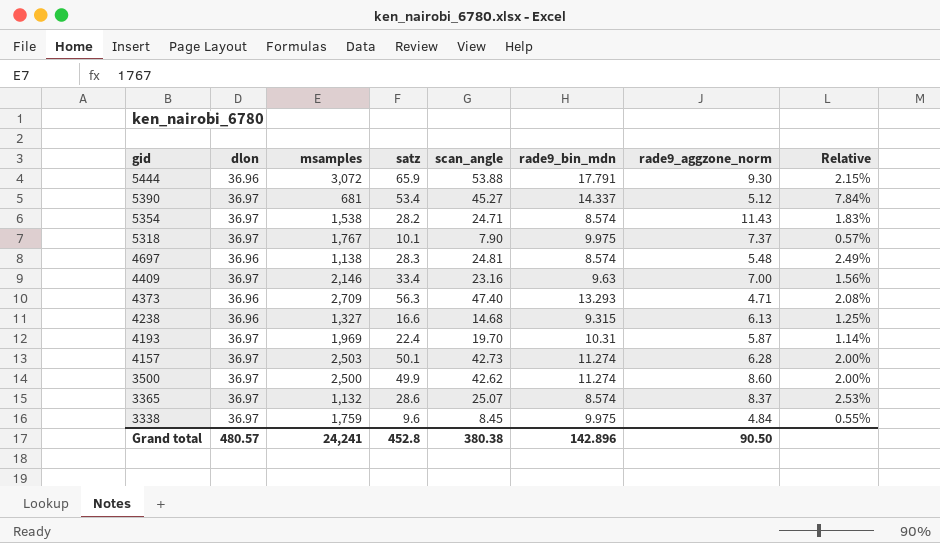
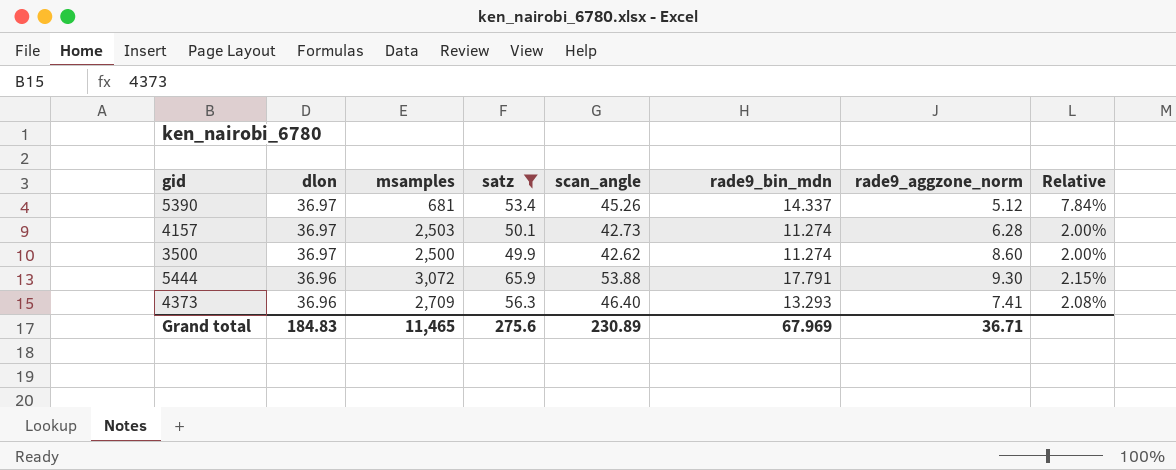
filter: none -> satz >= 49.9
row order: gid descending -> dlon descending
5390 | scan_angle: 45.27 -> 45.26
4373 | scan_angle: 47.40 -> 46.40
4373 | rade9_aggzone_norm: 4.71 -> 7.41
Grand total | dlon: 480.57 -> 184.83
Grand total | msamples: 24,241 -> 11,465
Grand total | satz: 452.8 -> 275.6
Grand total | scan_angle: 380.38 -> 230.89
Grand total | rade9_bin_mdn: 142.896 -> 67.969
Grand total | rade9_aggzone_norm: 90.50 -> 36.71

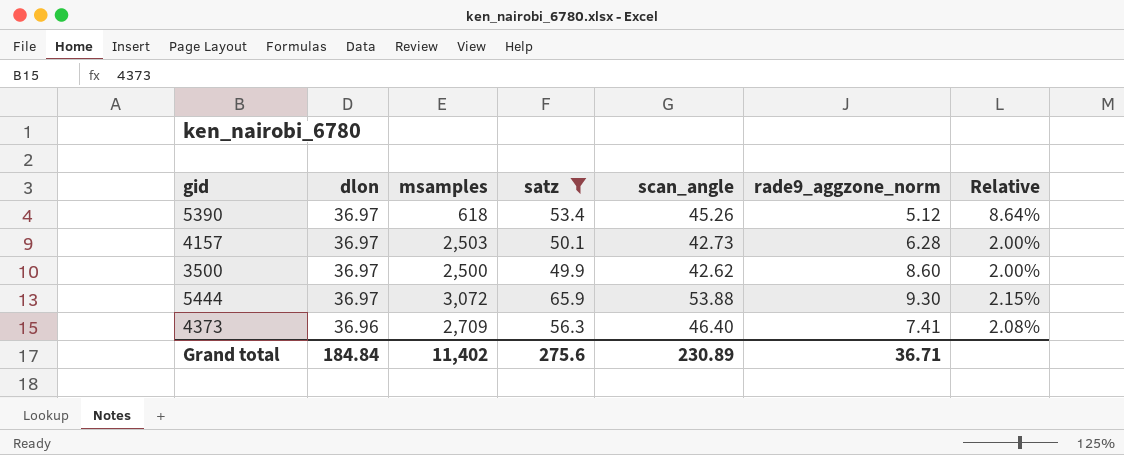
column rade9_bin_mdn | position: 6 -> none
5390 | msamples: 681 -> 618
5390 | Relative: 7.84% -> 8.64%
5444 | dlon: 36.96 -> 36.97
Grand total | dlon: 184.83 -> 184.84
Grand total | msamples: 11,465 -> 11,402

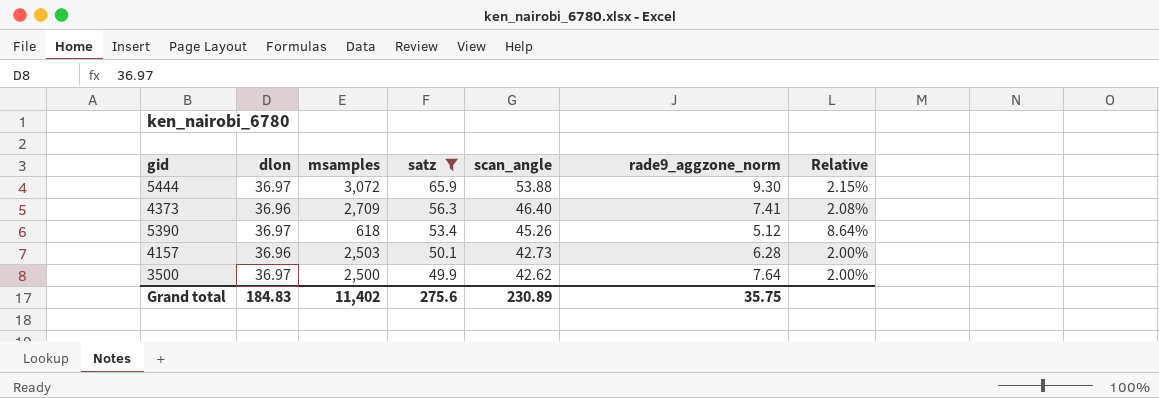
row order: dlon descending -> satz descending
4157 | dlon: 36.97 -> 36.96
3500 | rade9_aggzone_norm: 8.60 -> 7.64
Grand total | dlon: 184.84 -> 184.83
Grand total | rade9_aggzone_norm: 36.71 -> 35.75

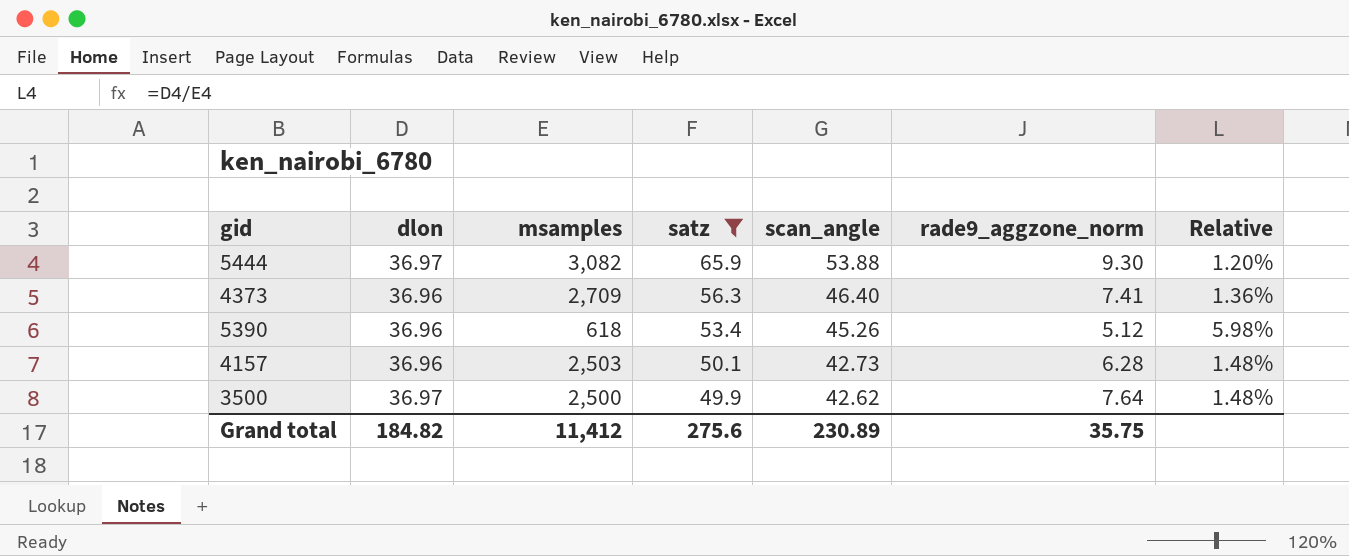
column Relative | formula: [satz] / [msamples] -> [dlon] / [msamples]
5444 | msamples: 3,072 -> 3,082
5390 | dlon: 36.97 -> 36.96
Grand total | dlon: 184.83 -> 184.82
Grand total | msamples: 11,402 -> 11,412

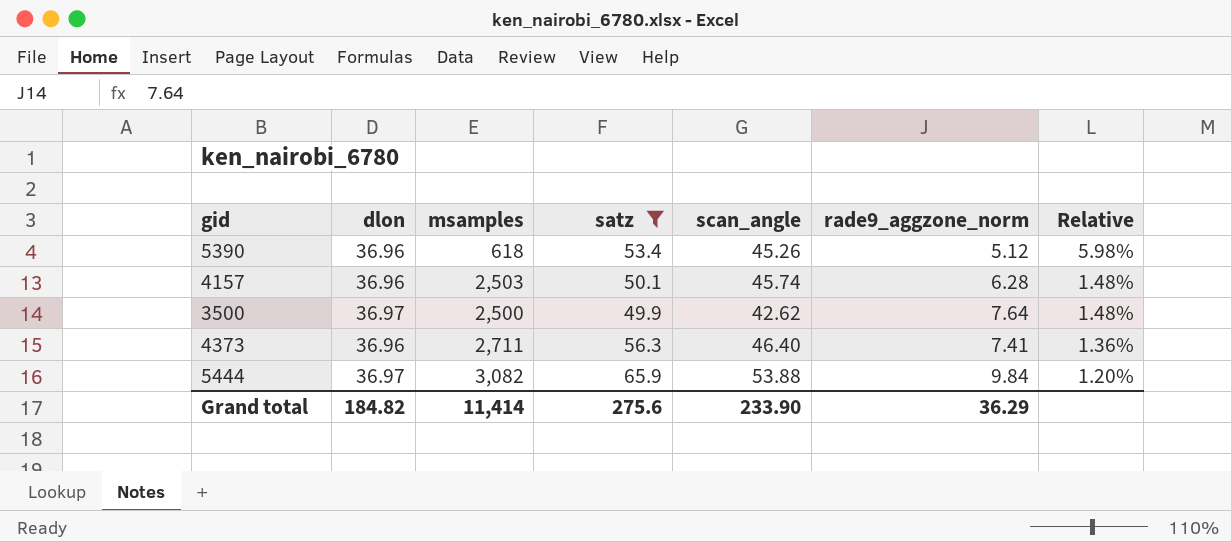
row order: satz descending -> Relative descending
4157 | scan_angle: 42.73 -> 45.74
4373 | msamples: 2,709 -> 2,711
5444 | rade9_aggzone_norm: 9.30 -> 9.84
Grand total | msamples: 11,412 -> 11,414
Grand total | scan_angle: 230.89 -> 233.90
Grand total | rade9_aggzone_norm: 35.75 -> 36.29

